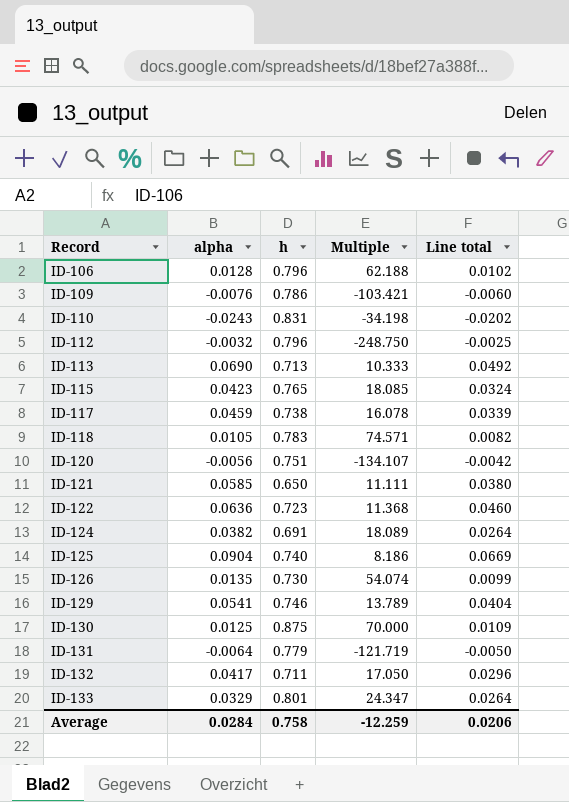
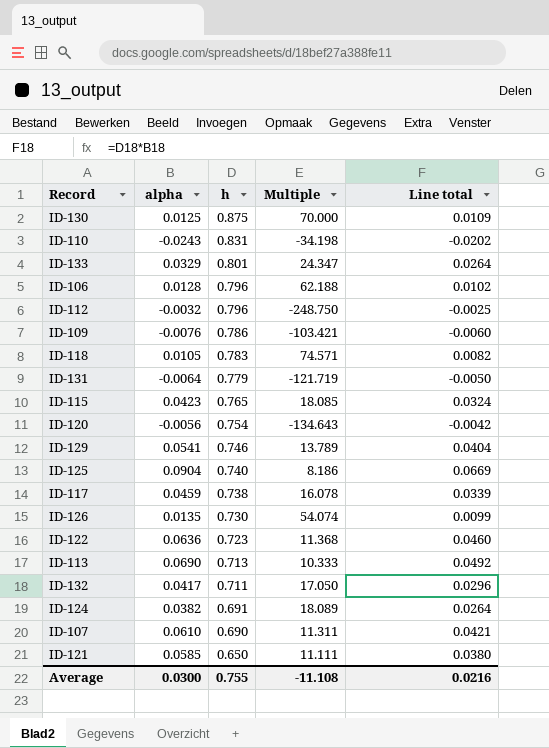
row order: Record ascending -> h descending
ID-120 | h: 0.751 -> 0.754
ID-120 | Multiple: -134.107 -> -134.643
row ID-107: none -> 0.0610 | 0.690 | 11.311 | 0.0421
Average | alpha: 0.0284 -> 0.0300
Average | h: 0.758 -> 0.755
Average | Multiple: -12.259 -> -11.108
Average | Line total: 0.0206 -> 0.0216

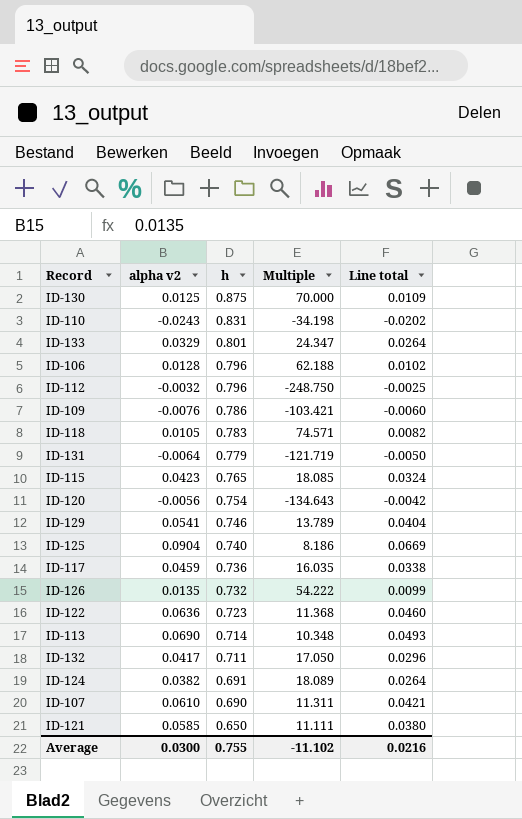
column name: alpha -> alpha v2
ID-117 | h: 0.738 -> 0.736
ID-117 | Multiple: 16.078 -> 16.035
ID-117 | Line total: 0.0339 -> 0.0338
ID-126 | h: 0.730 -> 0.732
ID-126 | Multiple: 54.074 -> 54.222
ID-113 | h: 0.713 -> 0.714
ID-113 | Multiple: 10.333 -> 10.348
ID-113 | Line total: 0.0492 -> 0.0493
Average | Multiple: -11.108 -> -11.102

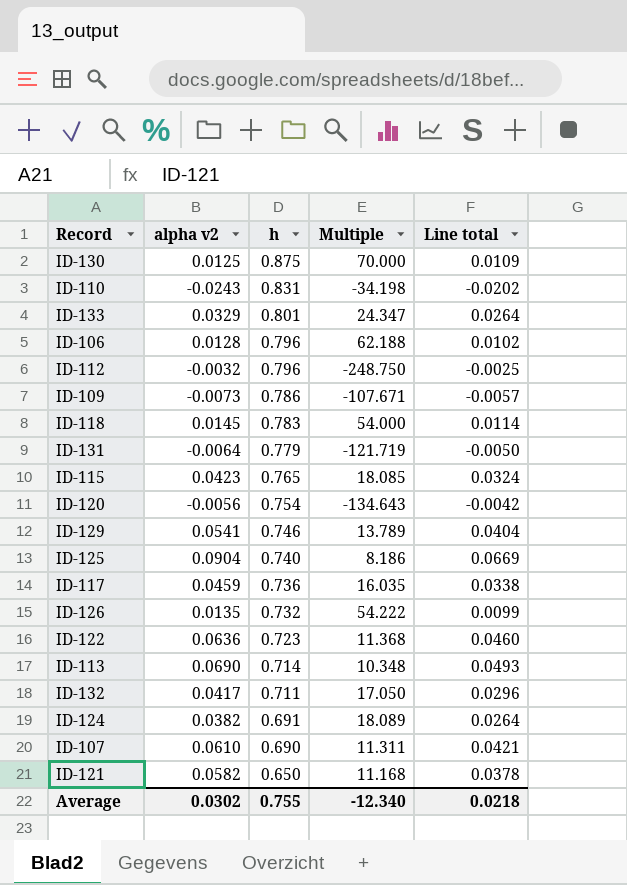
ID-109 | alpha v2: -0.0076 -> -0.0073
ID-109 | Multiple: -103.421 -> -107.671
ID-109 | Line total: -0.0060 -> -0.0057
ID-118 | alpha v2: 0.0105 -> 0.0145
ID-118 | Multiple: 74.571 -> 54.000
ID-118 | Line total: 0.0082 -> 0.0114
ID-121 | alpha v2: 0.0585 -> 0.0582
ID-121 | Multiple: 11.111 -> 11.168
ID-121 | Line total: 0.0380 -> 0.0378
Average | alpha v2: 0.0300 -> 0.0302
Average | Multiple: -11.102 -> -12.340
Average | Line total: 0.0216 -> 0.0218

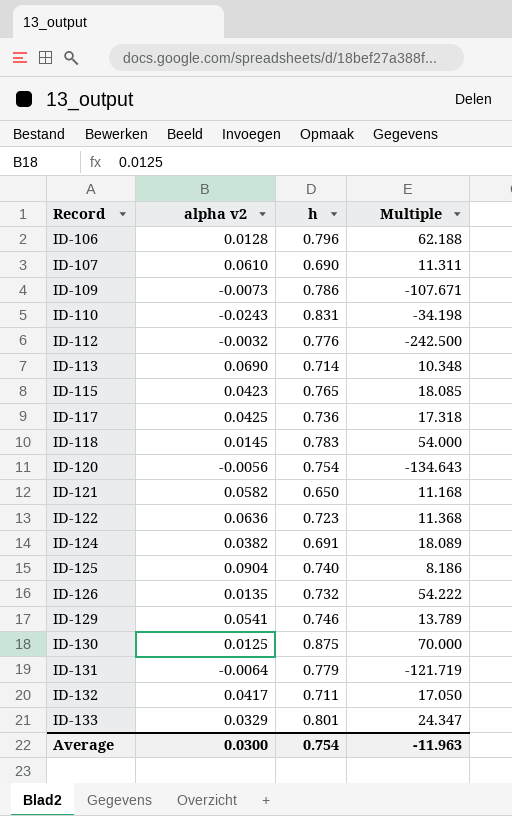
row order: h descending -> Record ascending
column Line total | formula: [alpha v2] * [h] -> none
ID-112 | h: 0.796 -> 0.776
ID-112 | Multiple: -248.750 -> -242.500
ID-117 | alpha v2: 0.0459 -> 0.0425
ID-117 | Multiple: 16.035 -> 17.318
Average | alpha v2: 0.0302 -> 0.0300
Average | h: 0.755 -> 0.754
Average | Multiple: -12.340 -> -11.963

